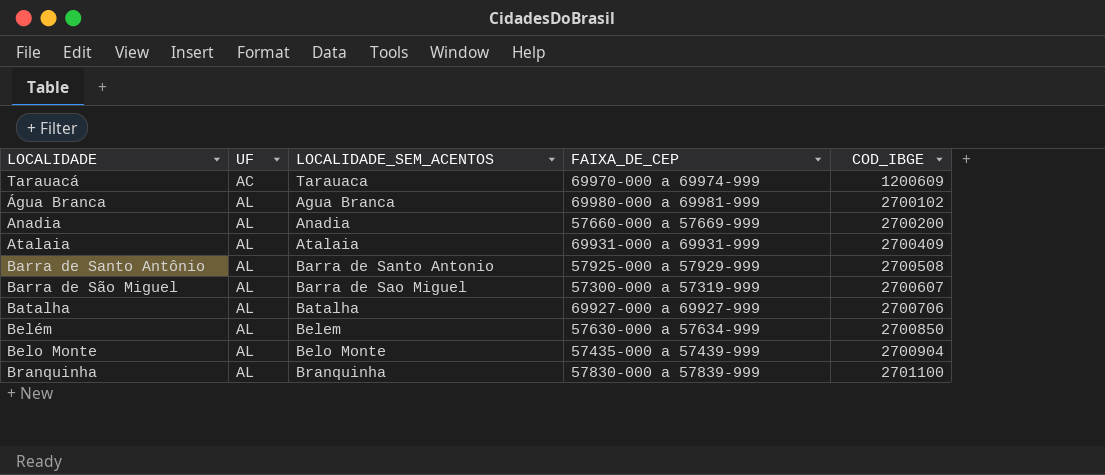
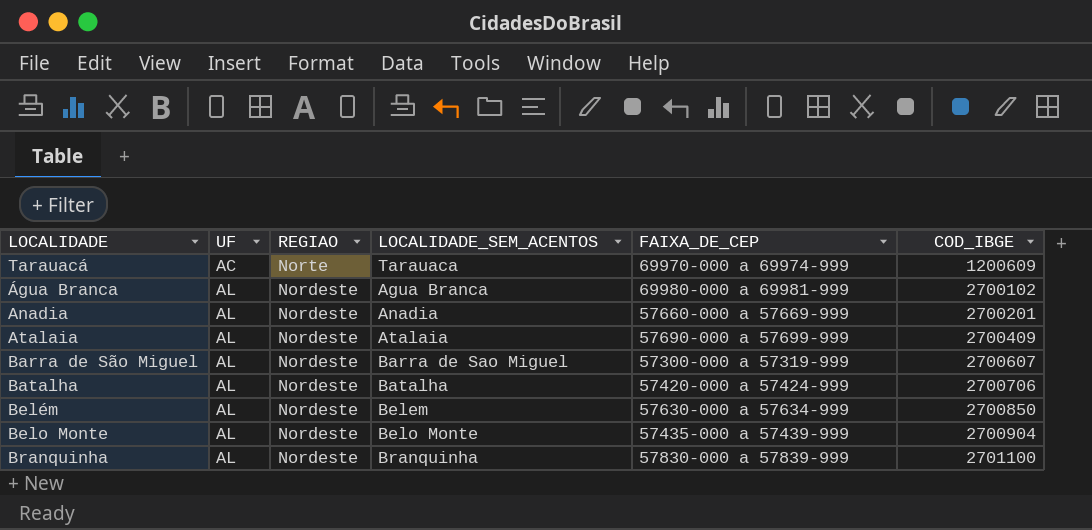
column REGIAO | position: none -> 3
row Barra de Santo Antônio: AL | Barra de Santo Antonio | 57925-000 a 57929-999 | 2700508 -> none
Anadia | COD_IBGE: 2700200 -> 2700201
Atalaia | FAIXA_DE_CEP: 69931-000 a 69931-999 -> 57690-000 a 57699-999
Batalha | FAIXA_DE_CEP: 69927-000 a 69927-999 -> 57420-000 a 57424-999

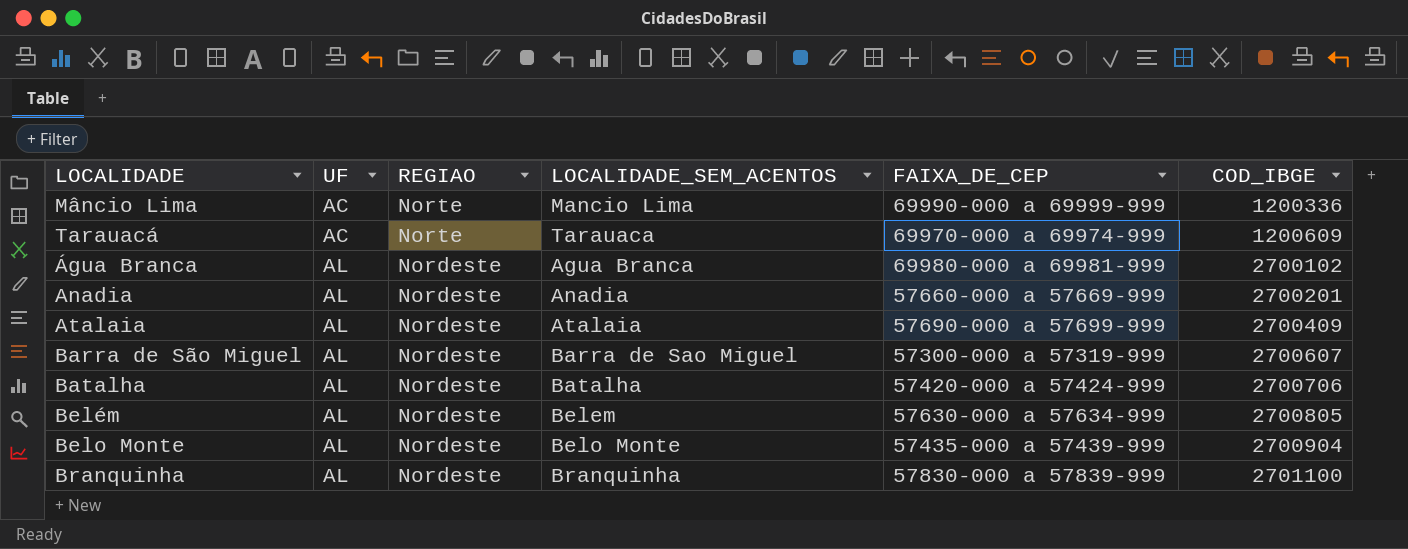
row Mâncio Lima: none -> AC | Norte | Mancio Lima | 69990-000 a 69999-999 | 1200336
Belém | COD_IBGE: 2700850 -> 2700805

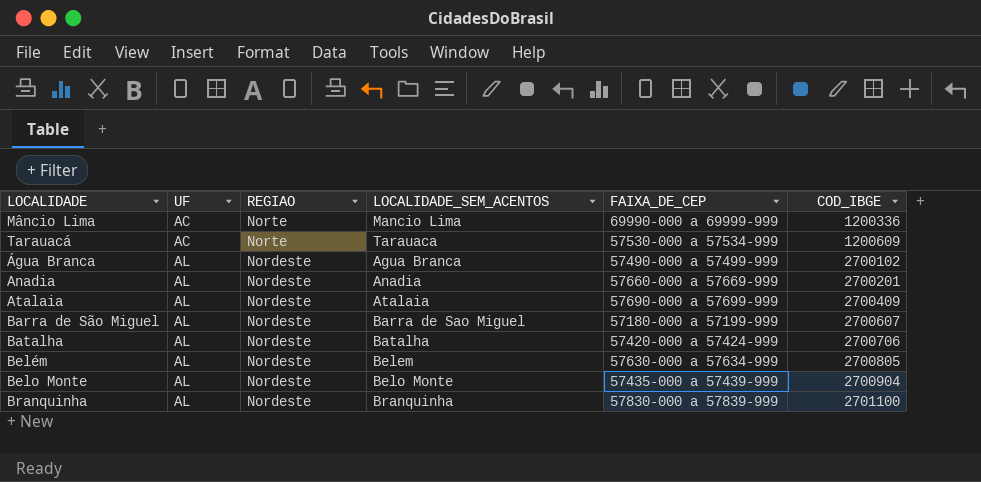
Tarauacá | FAIXA_DE_CEP: 69970-000 a 69974-999 -> 57530-000 a 57534-999
Água Branca | FAIXA_DE_CEP: 69980-000 a 69981-999 -> 57490-000 a 57499-999
Barra de São Miguel | FAIXA_DE_CEP: 57300-000 a 57319-999 -> 57180-000 a 57199-999

